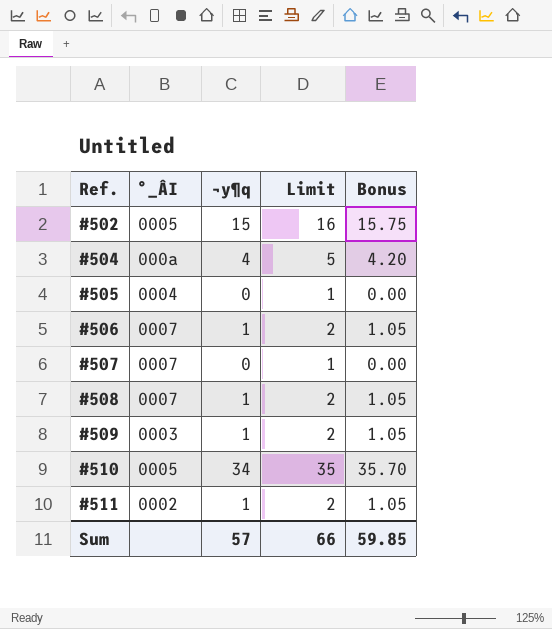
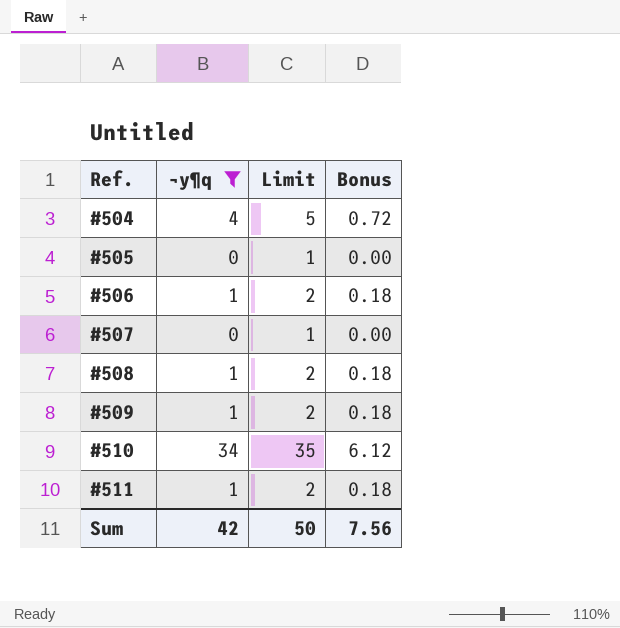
filter: none -> ¬y¶q != 15
column °_ÂI | position: 2 -> none
column Bonus | formula: [¬y¶q] * 1.05 -> [¬y¶q] * 0.18
Sum | ¬y¶q: 57 -> 42
Sum | Limit: 66 -> 50
Sum | Bonus: 59.85 -> 7.56

